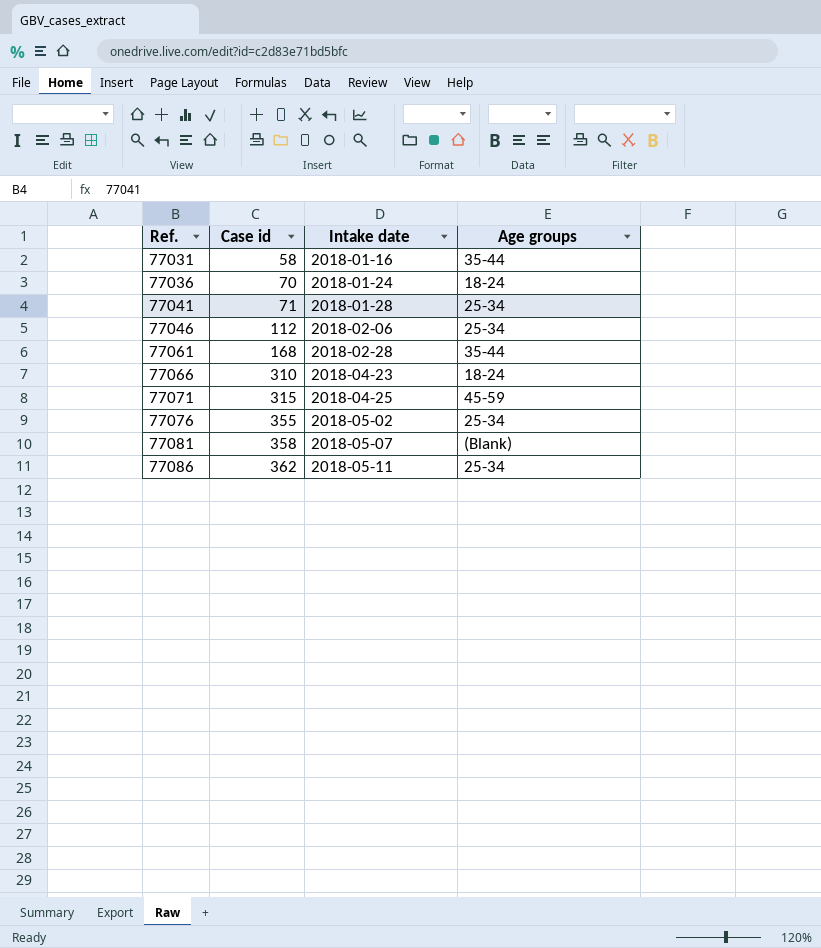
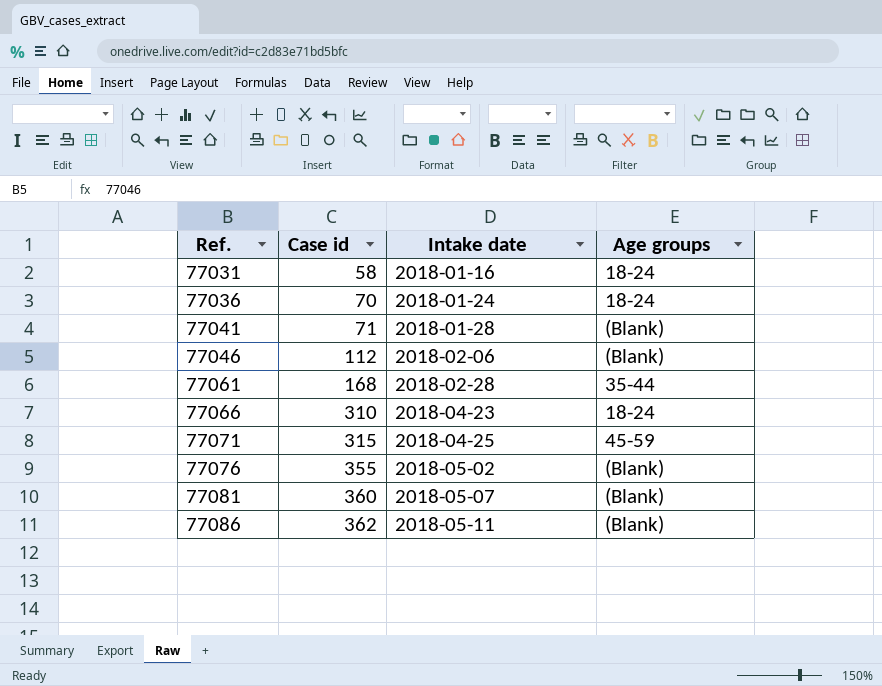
77031 | Age groups: 35-44 -> 18-24
77041 | Age groups: 25-34 -> (Blank)
77046 | Age groups: 25-34 -> (Blank)
77076 | Age groups: 25-34 -> (Blank)
77081 | Case id: 358 -> 360
77086 | Age groups: 25-34 -> (Blank)

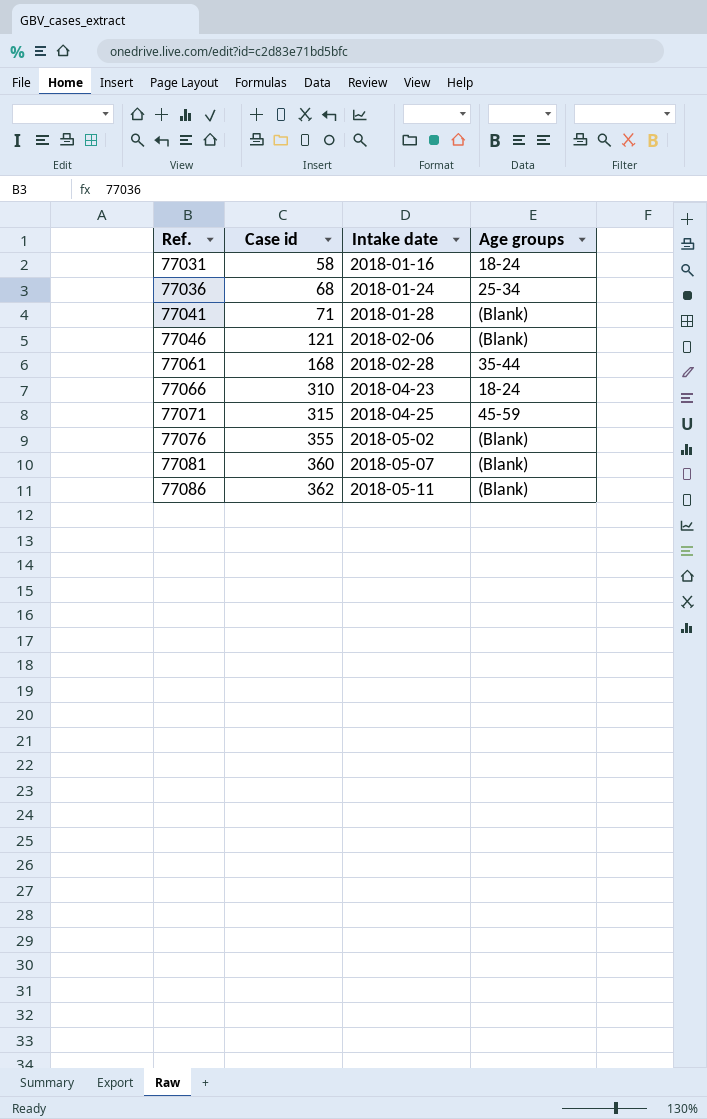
77036 | Case id: 70 -> 68
77036 | Age groups: 18-24 -> 25-34
77046 | Case id: 112 -> 121

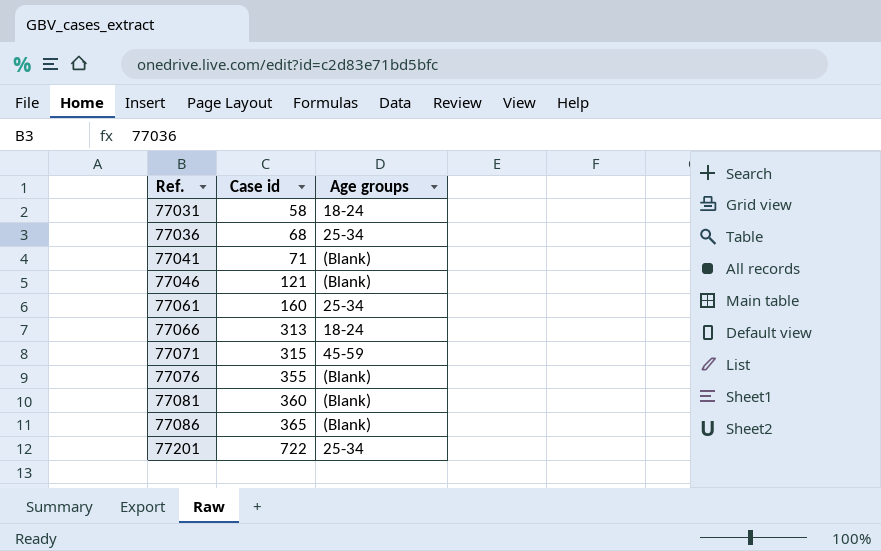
column Intake date | position: 3 -> none
77061 | Case id: 168 -> 160
77061 | Age groups: 35-44 -> 25-34
77066 | Case id: 310 -> 313
77086 | Case id: 362 -> 365
row 77201: none -> 722 | 25-34

